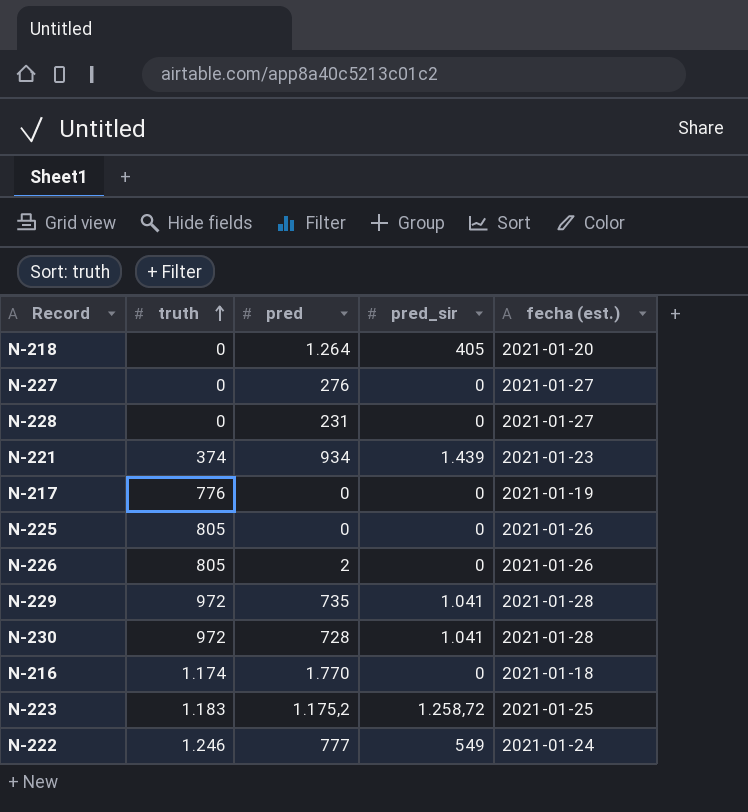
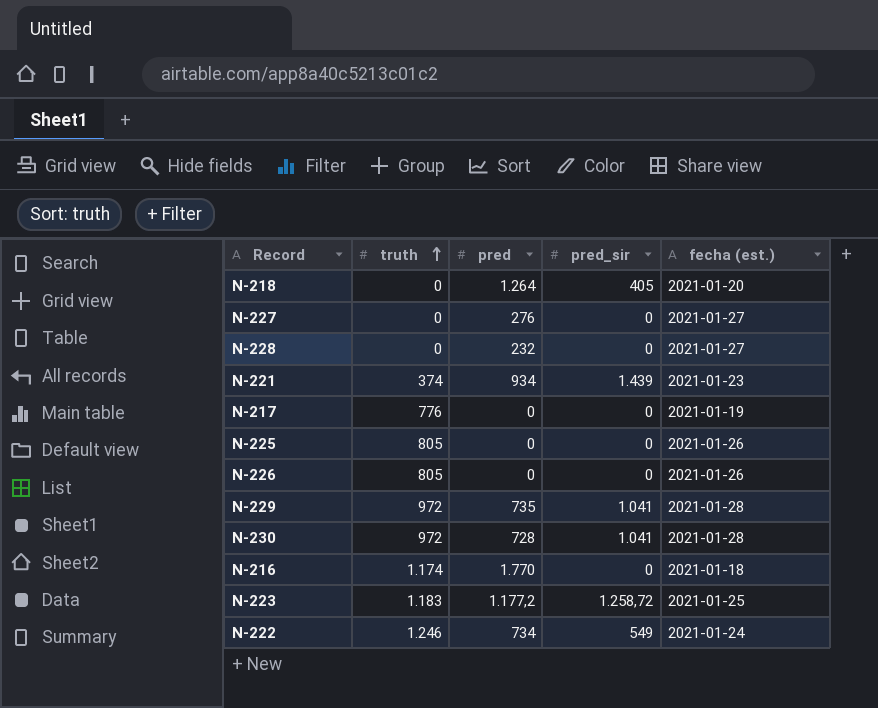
N-228 | pred: 231 -> 232
N-226 | pred: 2 -> 0
N-223 | pred: 1.175,2 -> 1.177,2
N-222 | pred: 777 -> 734

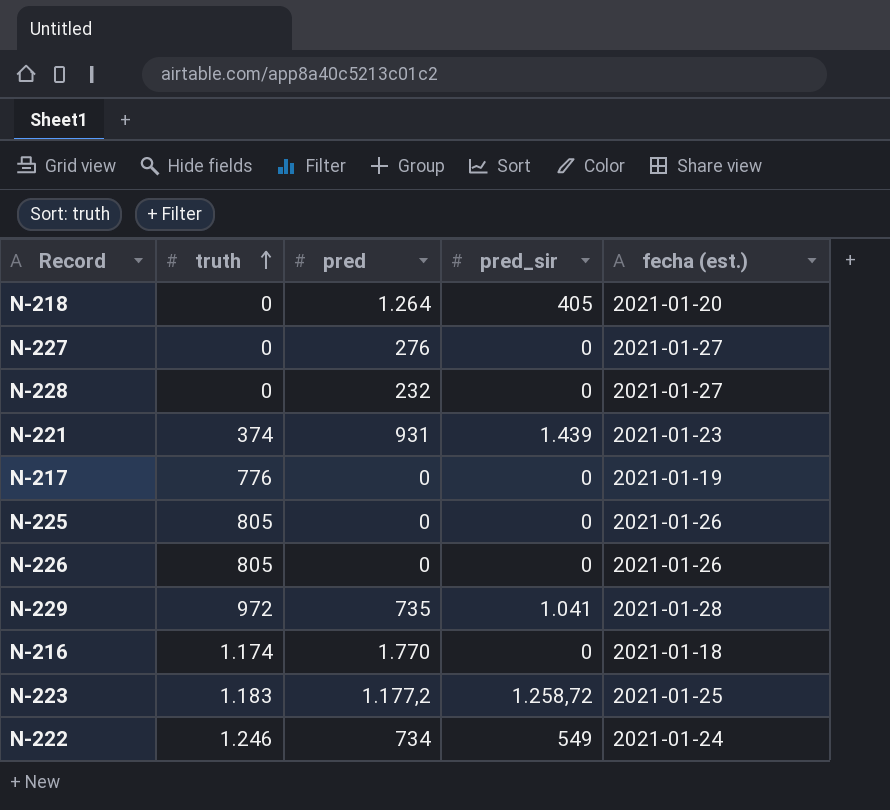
row N-230: 972 | 728 | 1.041 | 2021-01-28 -> none
N-221 | pred: 934 -> 931

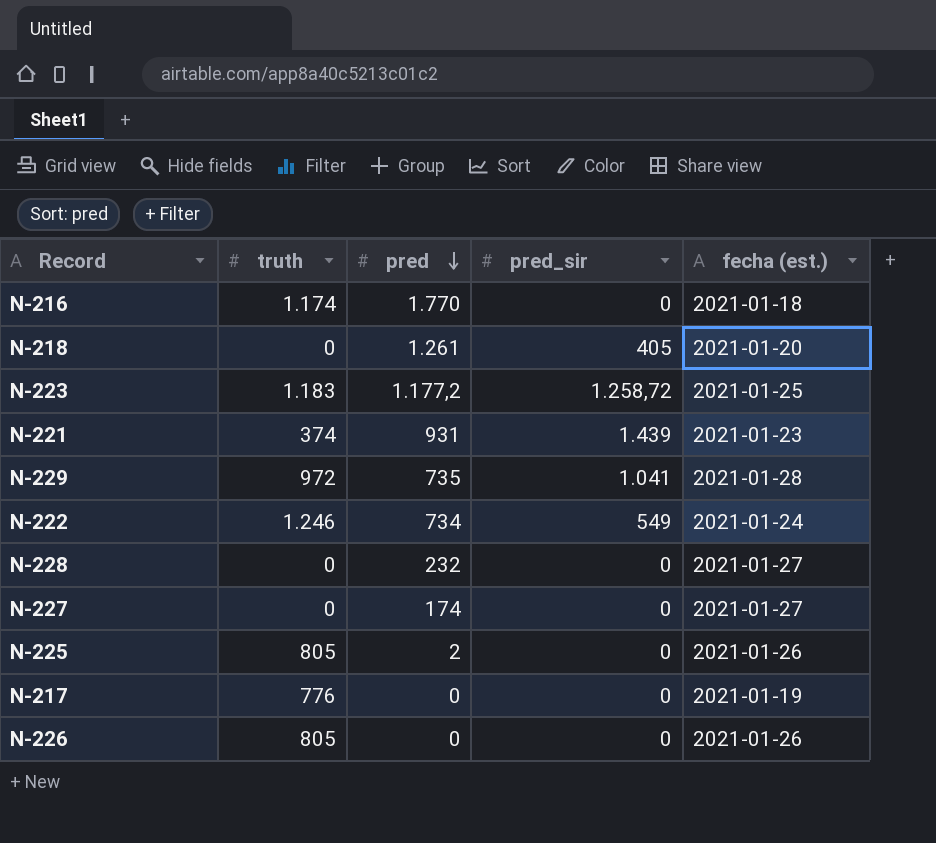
row order: truth ascending -> pred descending
N-218 | pred: 1.264 -> 1.261
N-227 | pred: 276 -> 174
N-225 | pred: 0 -> 2

